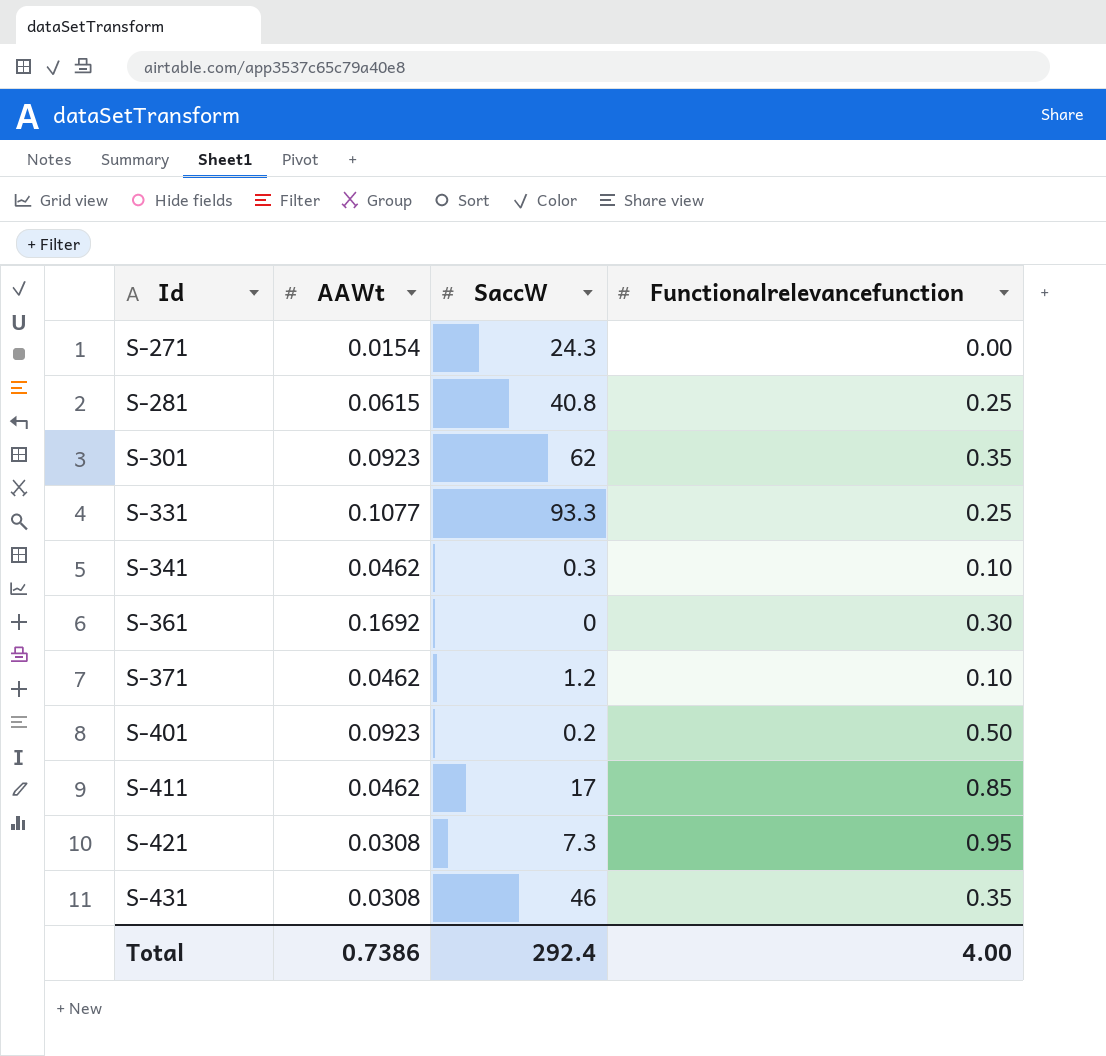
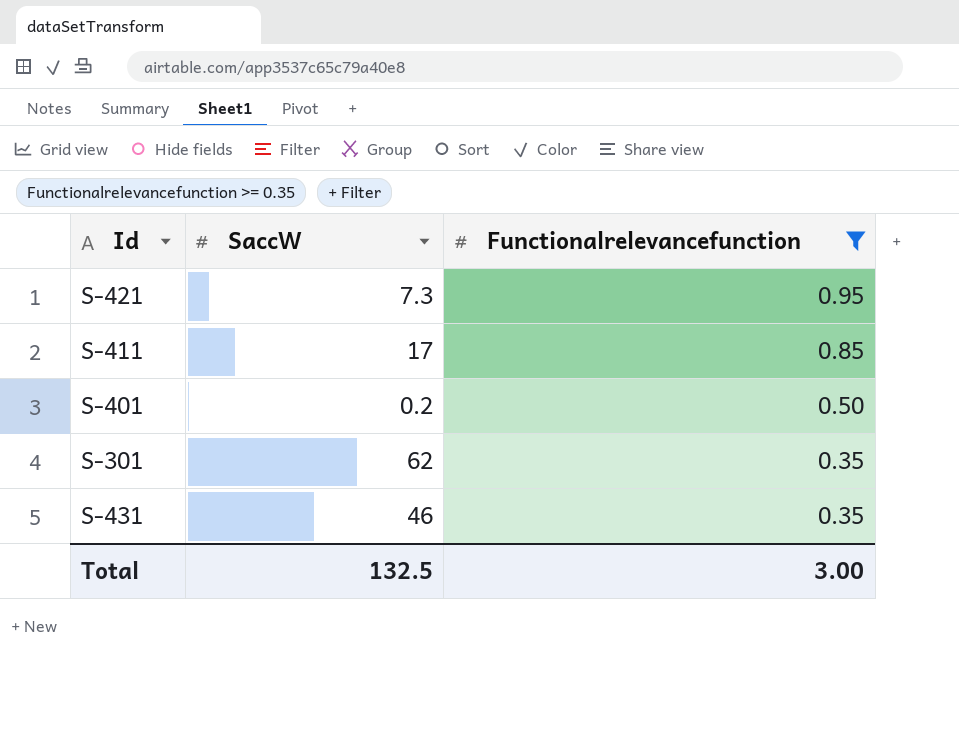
filter: none -> Functionalrelevancefunction >= 0.35
row order: Id ascending -> Functionalrelevancefunction descending
column AAWt | position: 2 -> none
Total | SaccW: 292.4 -> 132.5
Total | Functionalrelevancefunction: 4.00 -> 3.00

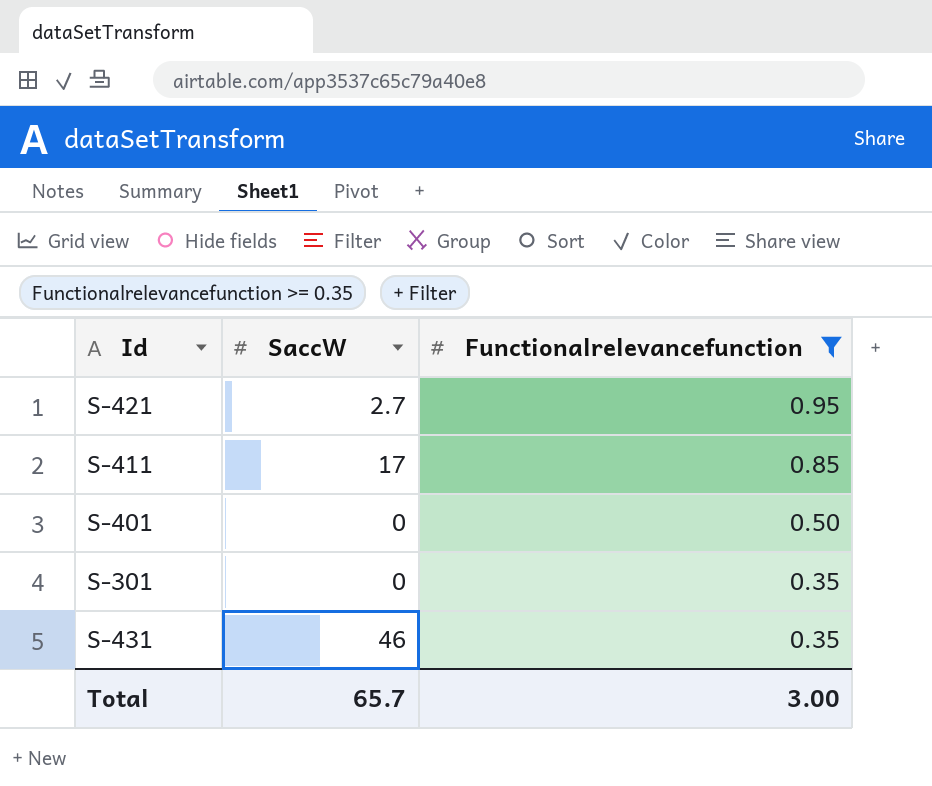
S-421 | SaccW: 7.3 -> 2.7
S-401 | SaccW: 0.2 -> 0
S-301 | SaccW: 62 -> 0
Total | SaccW: 132.5 -> 65.7

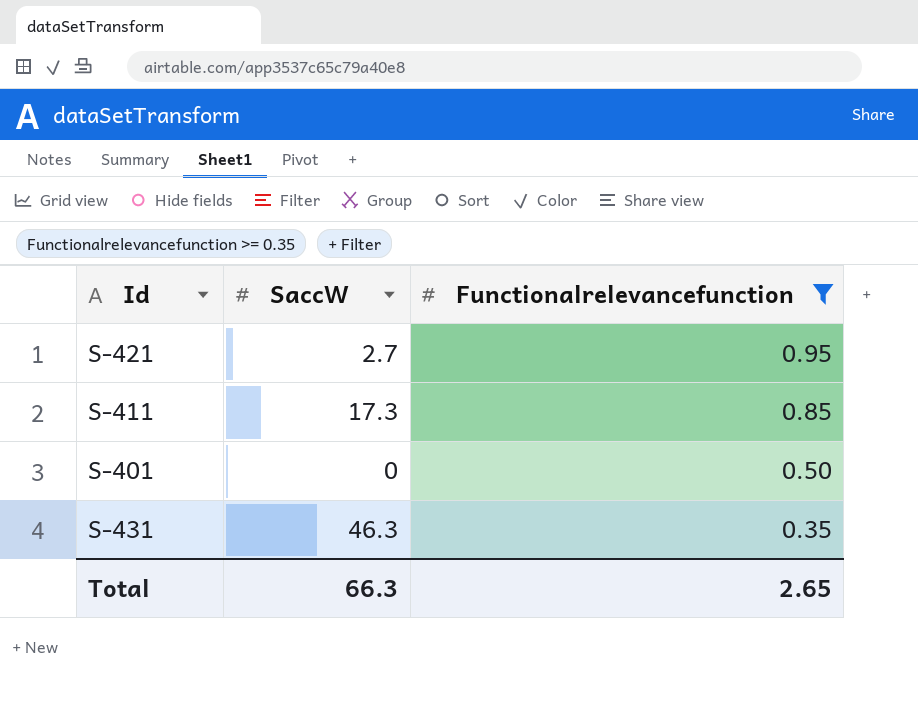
row S-301: 0 | 0.35 -> none
S-411 | SaccW: 17 -> 17.3
S-431 | SaccW: 46 -> 46.3
Total | SaccW: 65.7 -> 66.3
Total | Functionalrelevancefunction: 3.00 -> 2.65

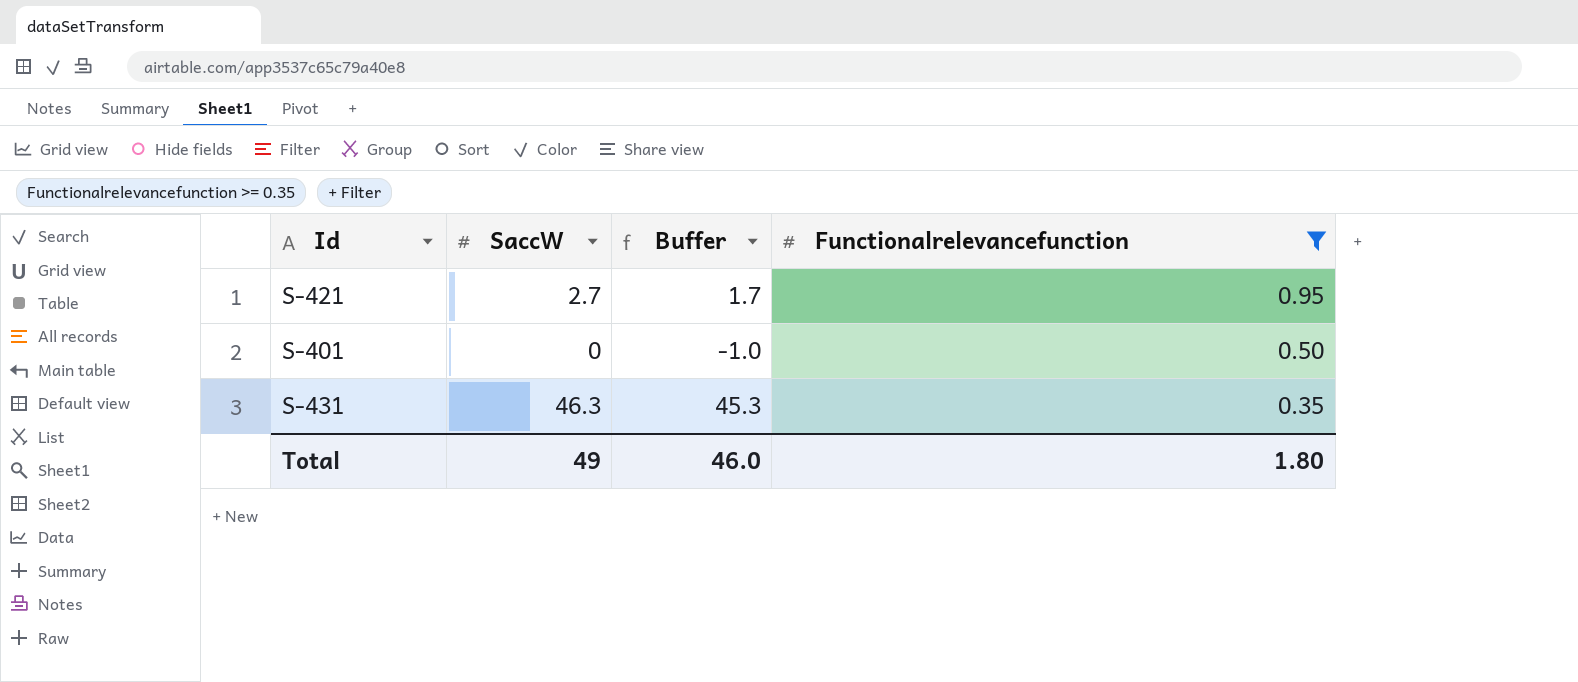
column Buffer | formula: none -> [SaccW] - 1
row S-411: 17.3 | 0.85 -> none
Total | SaccW: 66.3 -> 49
Total | Functionalrelevancefunction: 2.65 -> 1.80

